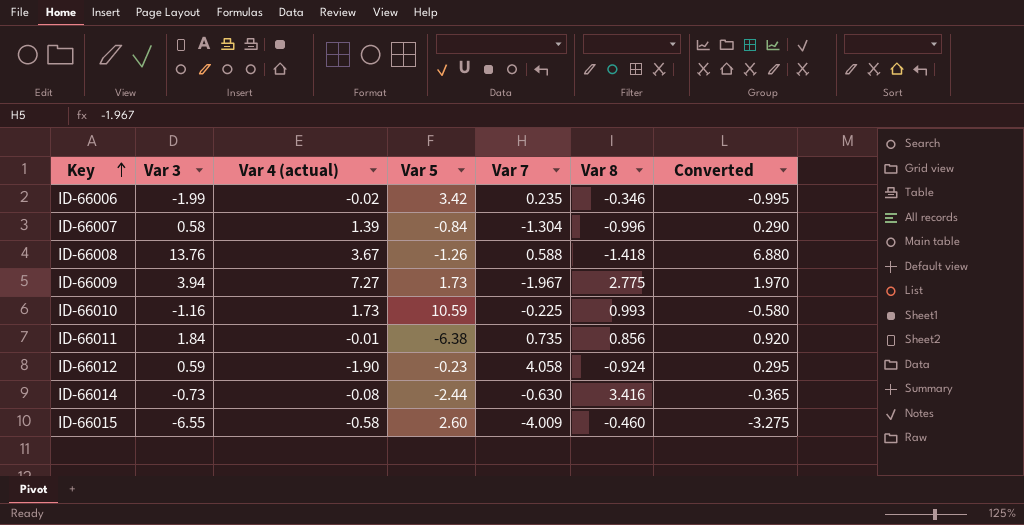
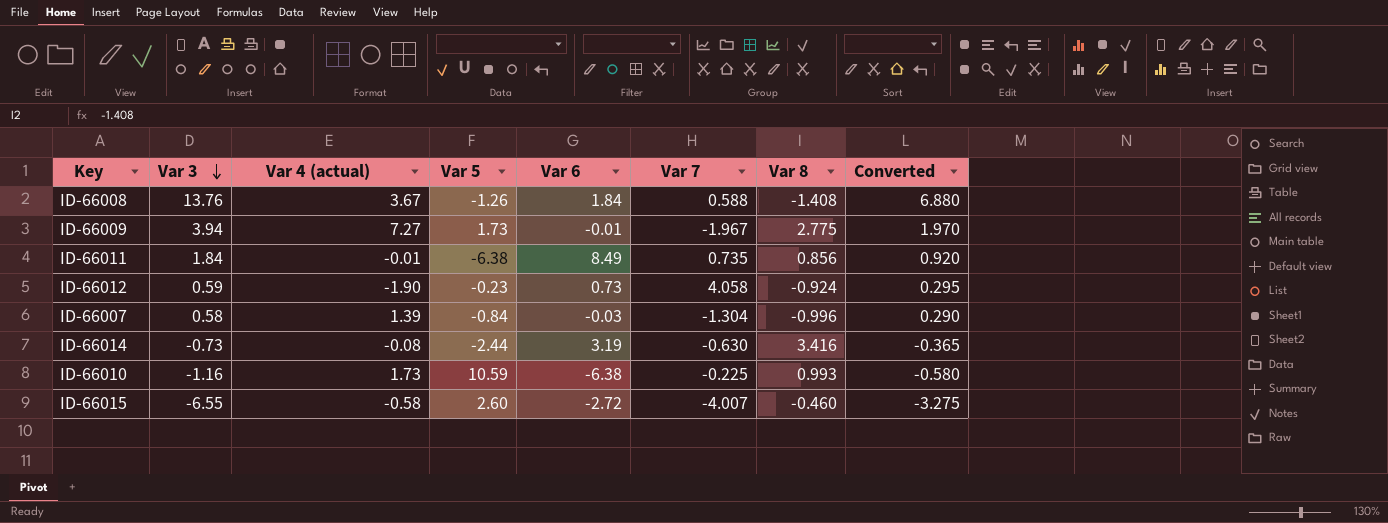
row order: Key ascending -> Var 3 descending
column Var 6 | position: none -> 5
row ID-66006: -1.99 | -0.02 | 3.42 | 0.235 | -0.346 | -0.995 -> none
ID-66008 | Var 8: -1.418 -> -1.408
ID-66015 | Var 7: -4.009 -> -4.007

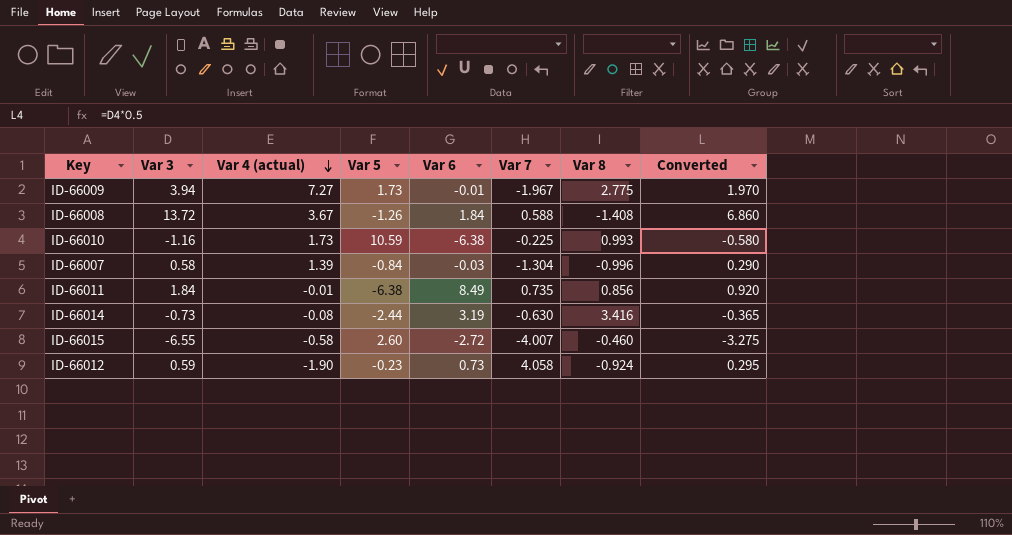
row order: Var 3 descending -> Var 4 (actual) descending
ID-66008 | Var 3: 13.76 -> 13.72
ID-66008 | Converted: 6.880 -> 6.860

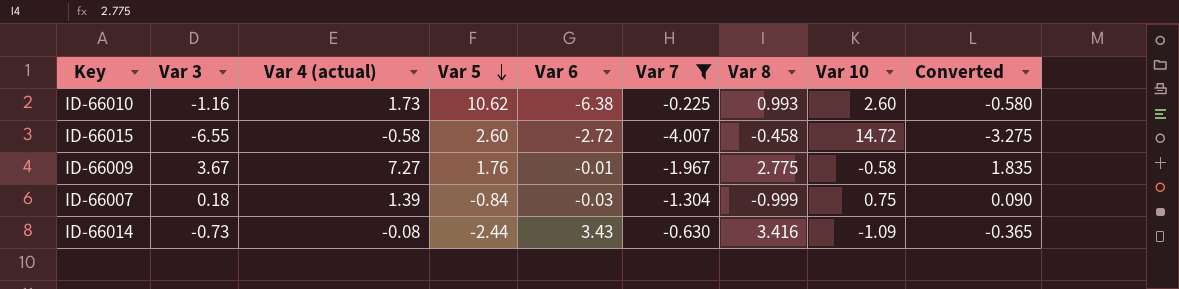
filter: none -> Var 7 <= -0.225
row order: Var 4 (actual) descending -> Var 5 descending
column Var 10 | position: none -> 8
ID-66010 | Var 5: 10.59 -> 10.62
ID-66015 | Var 8: -0.460 -> -0.458
ID-66009 | Var 3: 3.94 -> 3.67
ID-66009 | Var 5: 1.73 -> 1.76
ID-66009 | Converted: 1.970 -> 1.835
ID-66007 | Var 3: 0.58 -> 0.18
ID-66007 | Var 8: -0.996 -> -0.999
ID-66007 | Converted: 0.290 -> 0.090
ID-66014 | Var 6: 3.19 -> 3.43

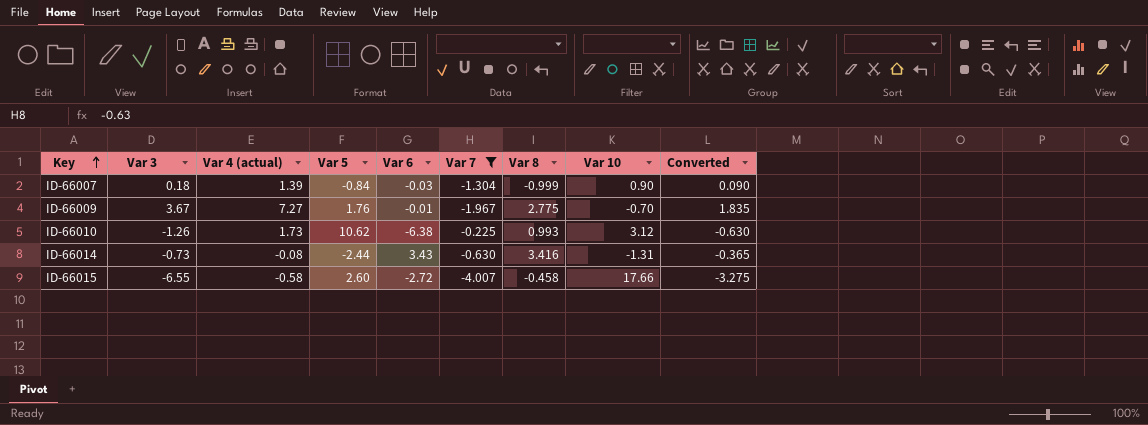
row order: Var 5 descending -> Key ascending
ID-66007 | Var 10: 0.75 -> 0.90
ID-66009 | Var 10: -0.58 -> -0.70
ID-66010 | Var 3: -1.16 -> -1.26
ID-66010 | Var 10: 2.60 -> 3.12
ID-66010 | Converted: -0.580 -> -0.630
ID-66014 | Var 10: -1.09 -> -1.31
ID-66015 | Var 10: 14.72 -> 17.66

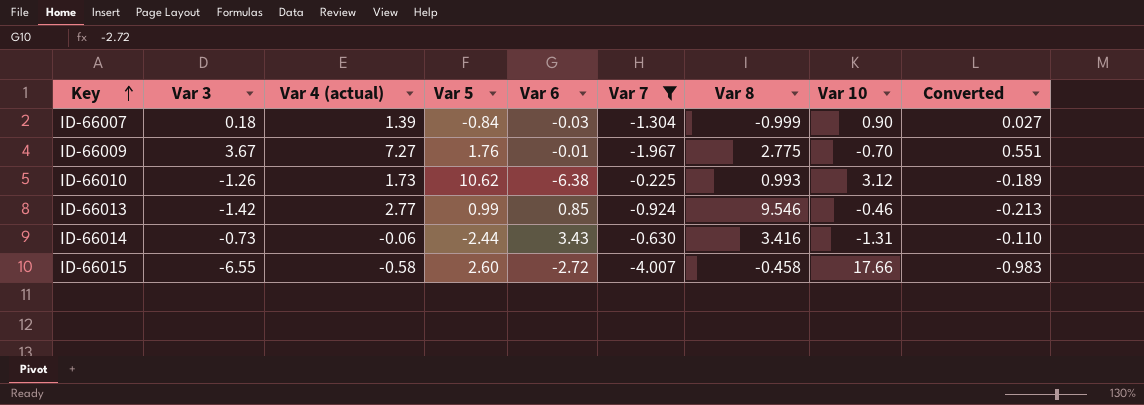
column Converted | formula: [Var 3] * 0.5 -> [Var 3] * 0.15
row ID-66013: none -> -1.42 | 2.77 | 0.99 | 0.85 | -0.924 | 9.546 | -0.46 | -0.213
ID-66014 | Var 4 (actual): -0.08 -> -0.06

